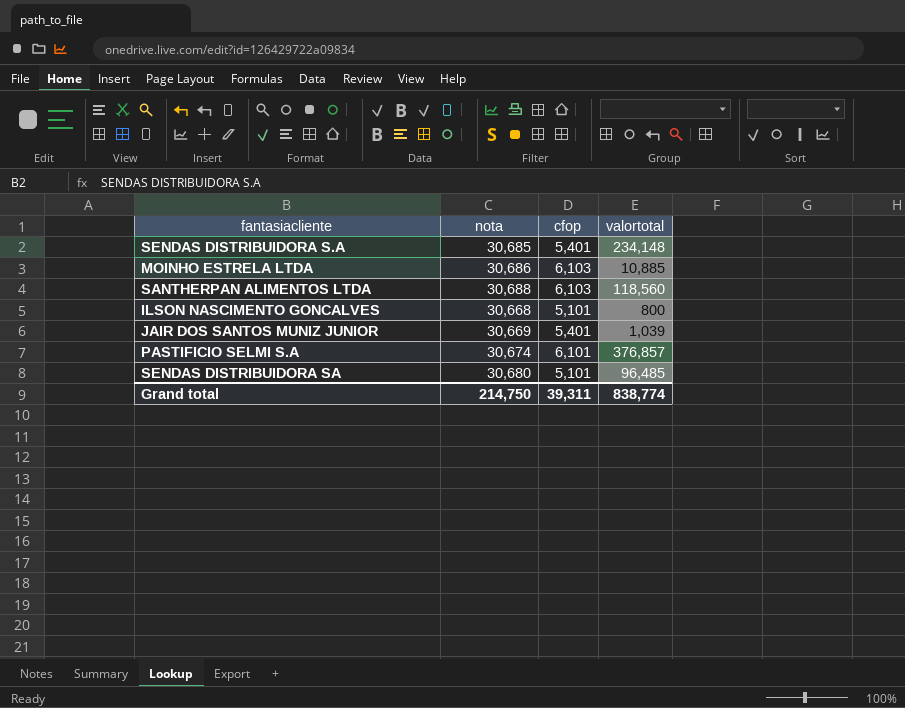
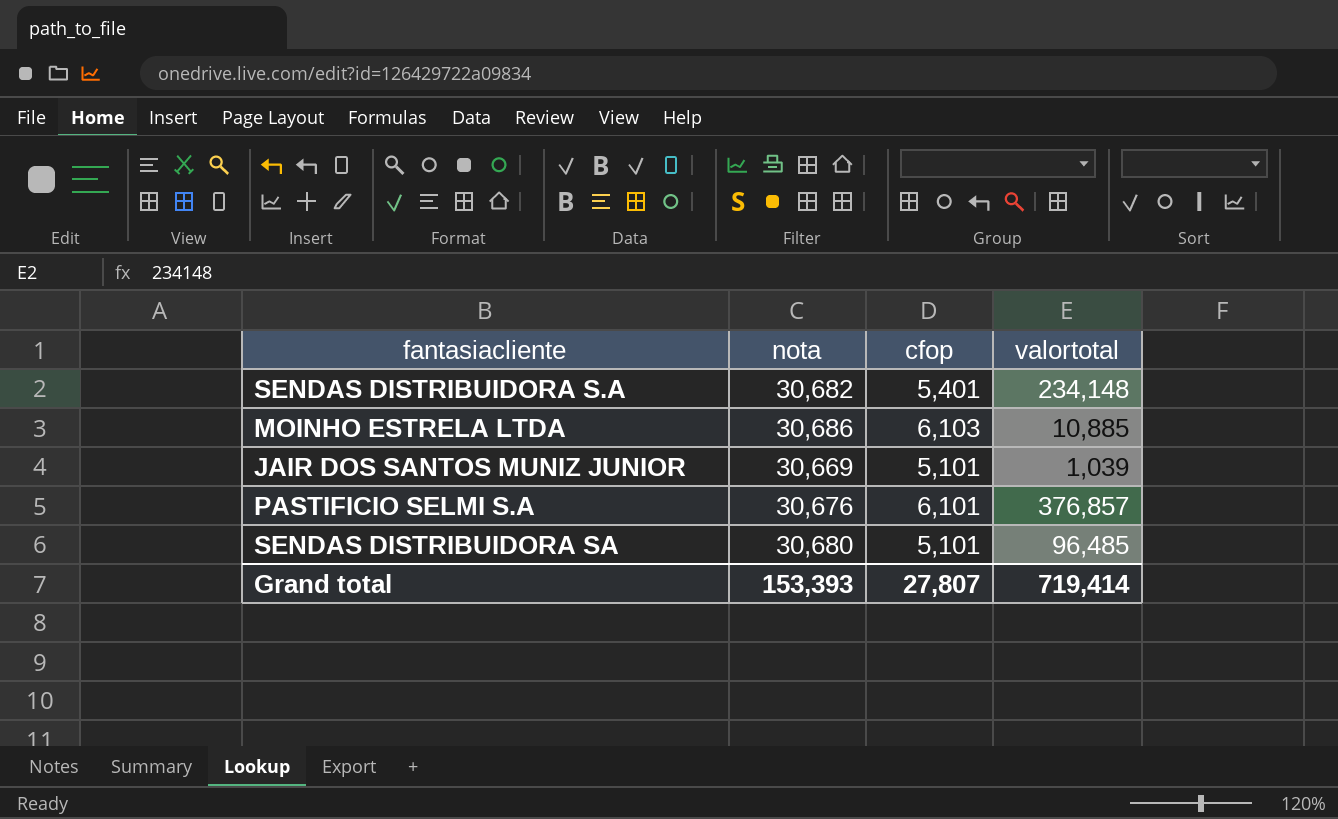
row SANTHERPAN ALIMENTOS LTDA: 30,688 | 6,103 | 118,560 -> none
row ILSON NASCIMENTO GONCALVES: 30,668 | 5,101 | 800 -> none
SENDAS DISTRIBUIDORA S.A | nota: 30,685 -> 30,682
JAIR DOS SANTOS MUNIZ JUNIOR | cfop: 5,401 -> 5,101
PASTIFICIO SELMI S.A | nota: 30,674 -> 30,676
Grand total | nota: 214,750 -> 153,393
Grand total | cfop: 39,311 -> 27,807
Grand total | valortotal: 838,774 -> 719,414

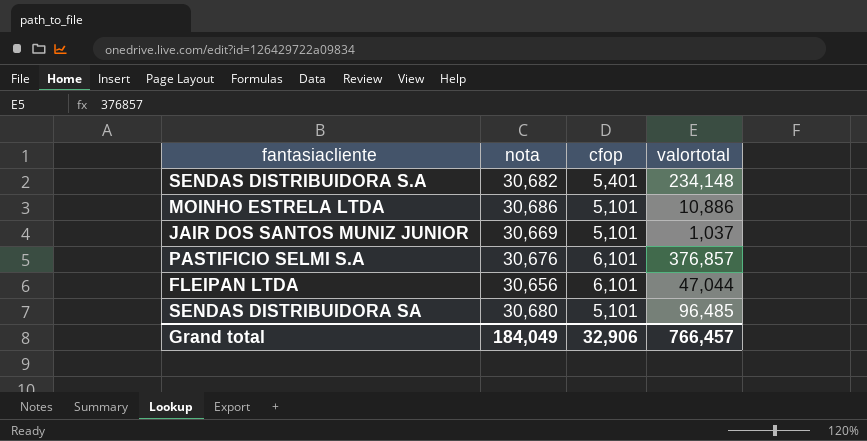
MOINHO ESTRELA LTDA | cfop: 6,103 -> 5,101
MOINHO ESTRELA LTDA | valortotal: 10,885 -> 10,886
JAIR DOS SANTOS MUNIZ JUNIOR | valortotal: 1,039 -> 1,037
row FLEIPAN LTDA: none -> 30,656 | 6,101 | 47,044
Grand total | nota: 153,393 -> 184,049
Grand total | cfop: 27,807 -> 32,906
Grand total | valortotal: 719,414 -> 766,457

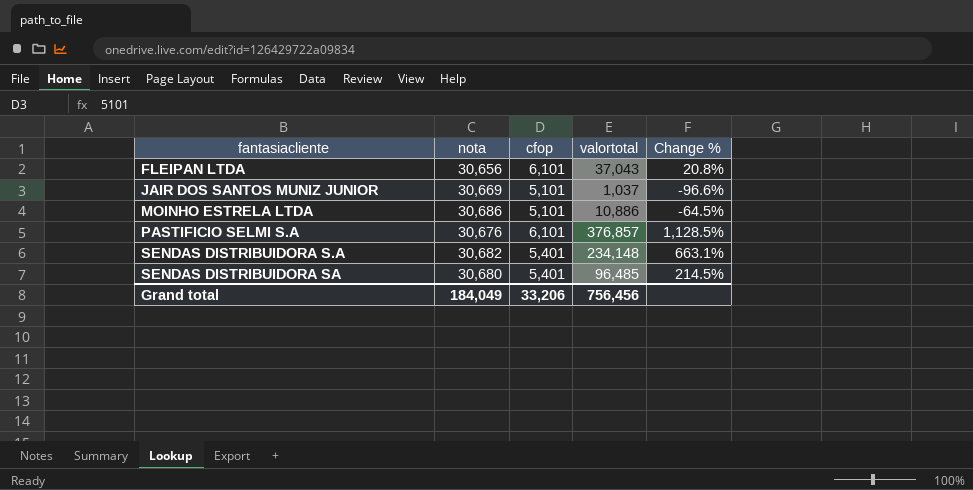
row order: none -> fantasiacliente ascending
column Change % | formula: none -> ([valortotal] - [nota]) / [nota]
FLEIPAN LTDA | valortotal: 47,044 -> 37,043
SENDAS DISTRIBUIDORA SA | cfop: 5,101 -> 5,401
Grand total | cfop: 32,906 -> 33,206
Grand total | valortotal: 766,457 -> 756,456

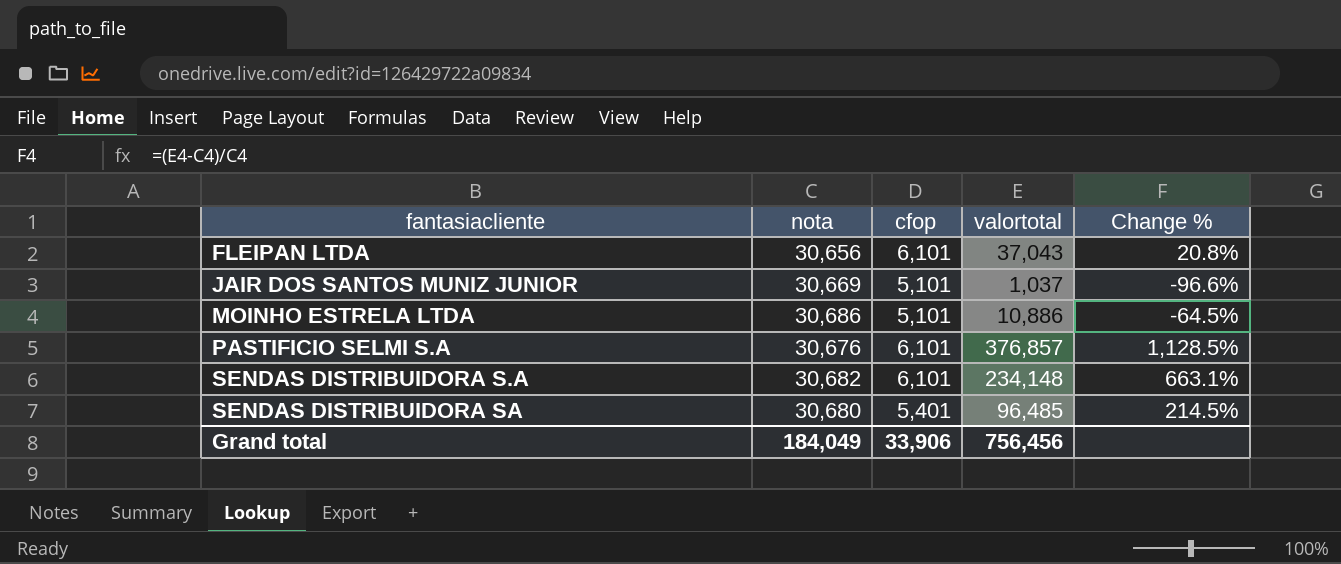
SENDAS DISTRIBUIDORA S.A | cfop: 5,401 -> 6,101
Grand total | cfop: 33,206 -> 33,906

